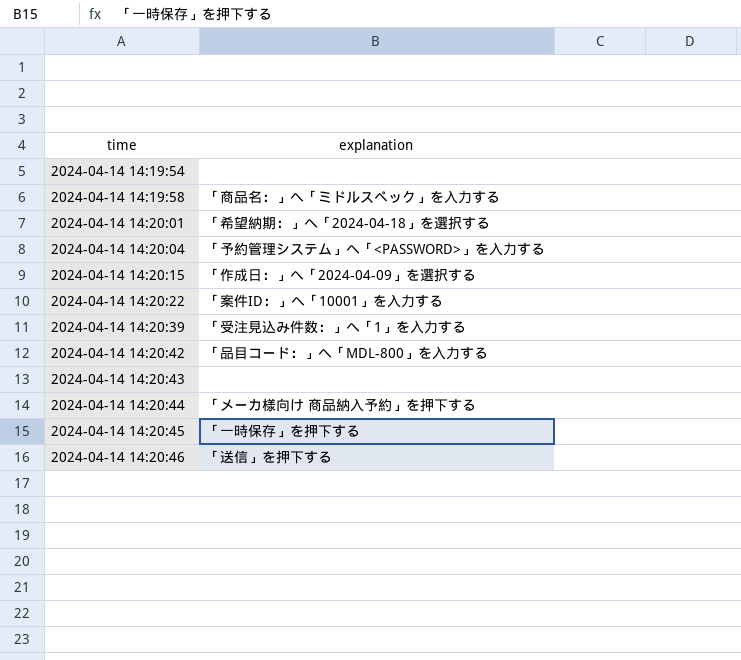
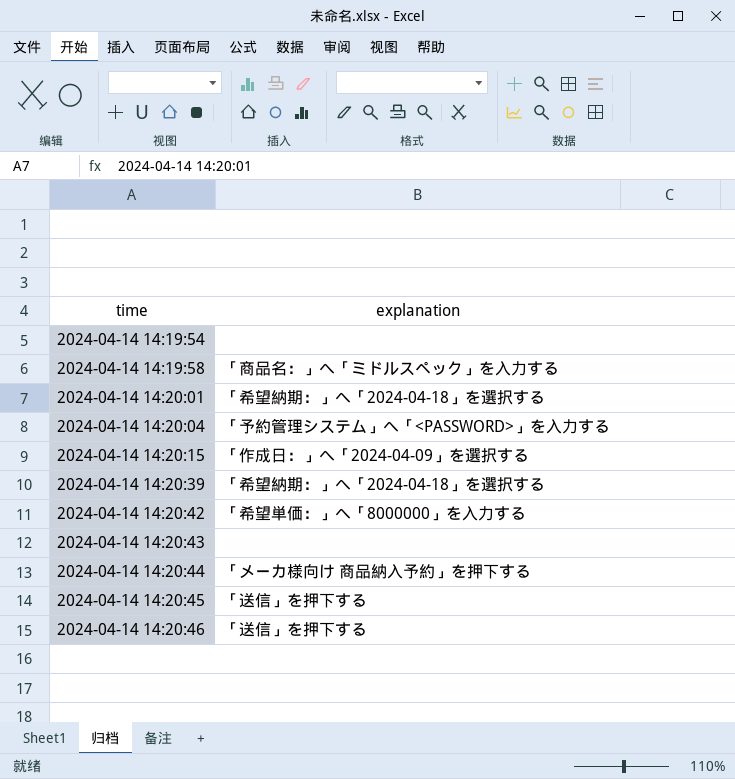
row 2024-04-14 14:20:22: 「案件ID：」へ「10001」を入力する -> none
2024-04-14 14:20:39 | explanation: 「受注見込み件数：」へ「1」を入力する -> 「希望納期：」へ「2024-04-18」を選択する
2024-04-14 14:20:42 | explanation: 「品目コード：」へ「MDL-800」を入力する -> 「希望単価：」へ「8000000」を入力する
2024-04-14 14:20:45 | explanation: 「一時保存」を押下する -> 「送信」を押下する

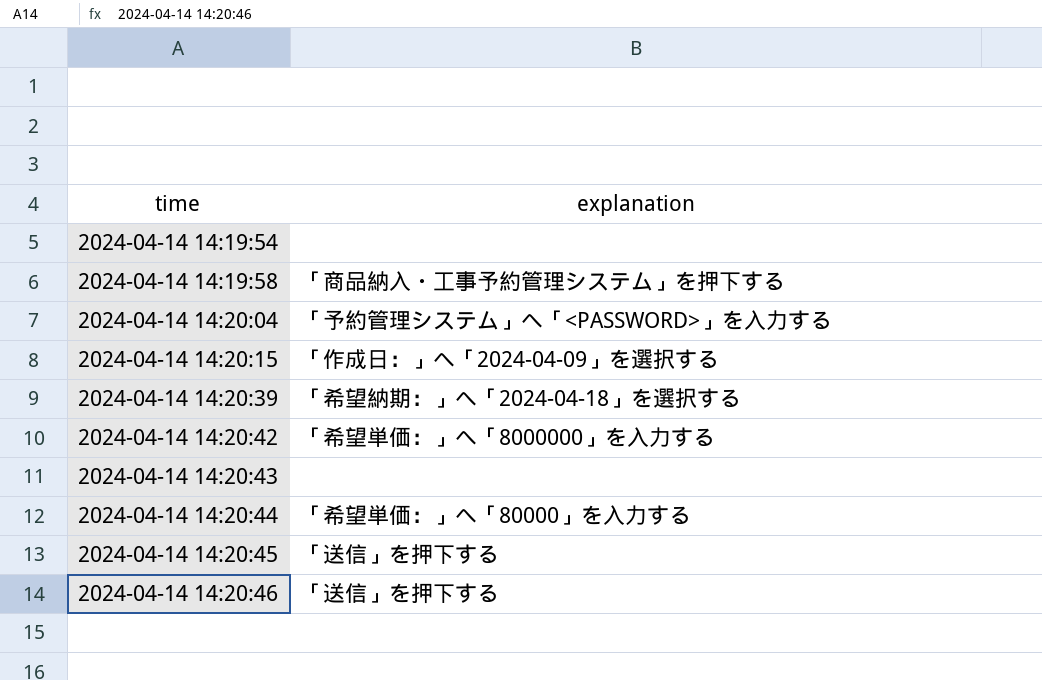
row 2024-04-14 14:20:01: 「希望納期：」へ「2024-04-18」を選択する -> none
2024-04-14 14:19:58 | explanation: 「商品名：」へ「ミドルスペック」を入力する -> 「商品納入・工事予約管理システム」を押下する
2024-04-14 14:20:44 | explanation: 「メーカ様向け 商品納入予約」を押下する -> 「希望単価：」へ「80000」を入力する

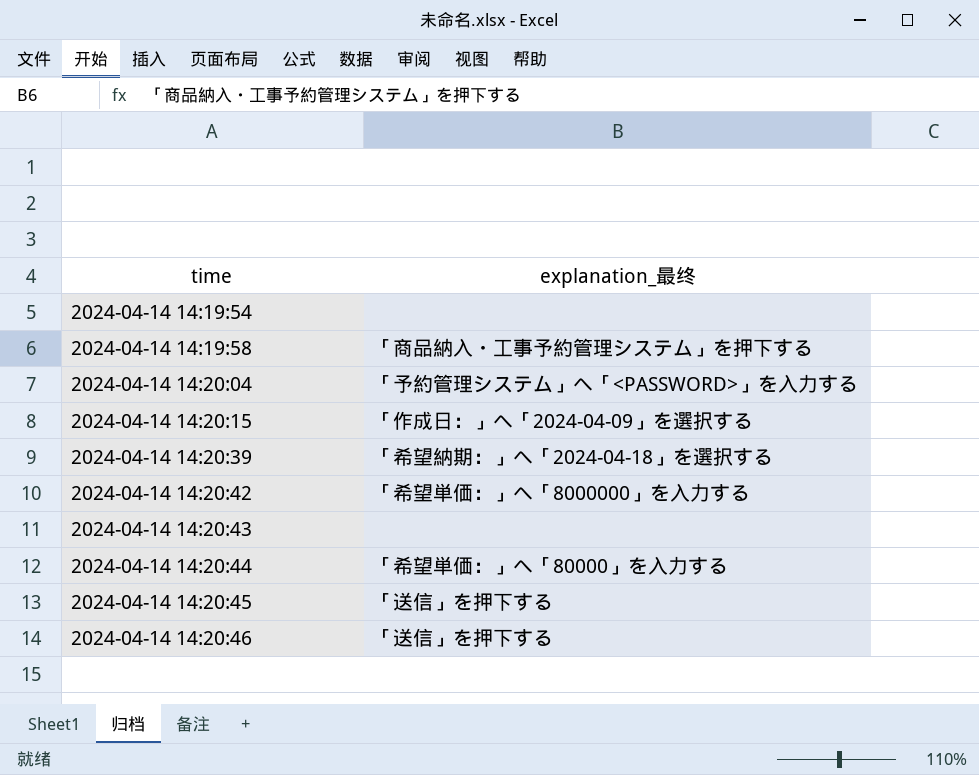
column name: explanation -> explanation_最终

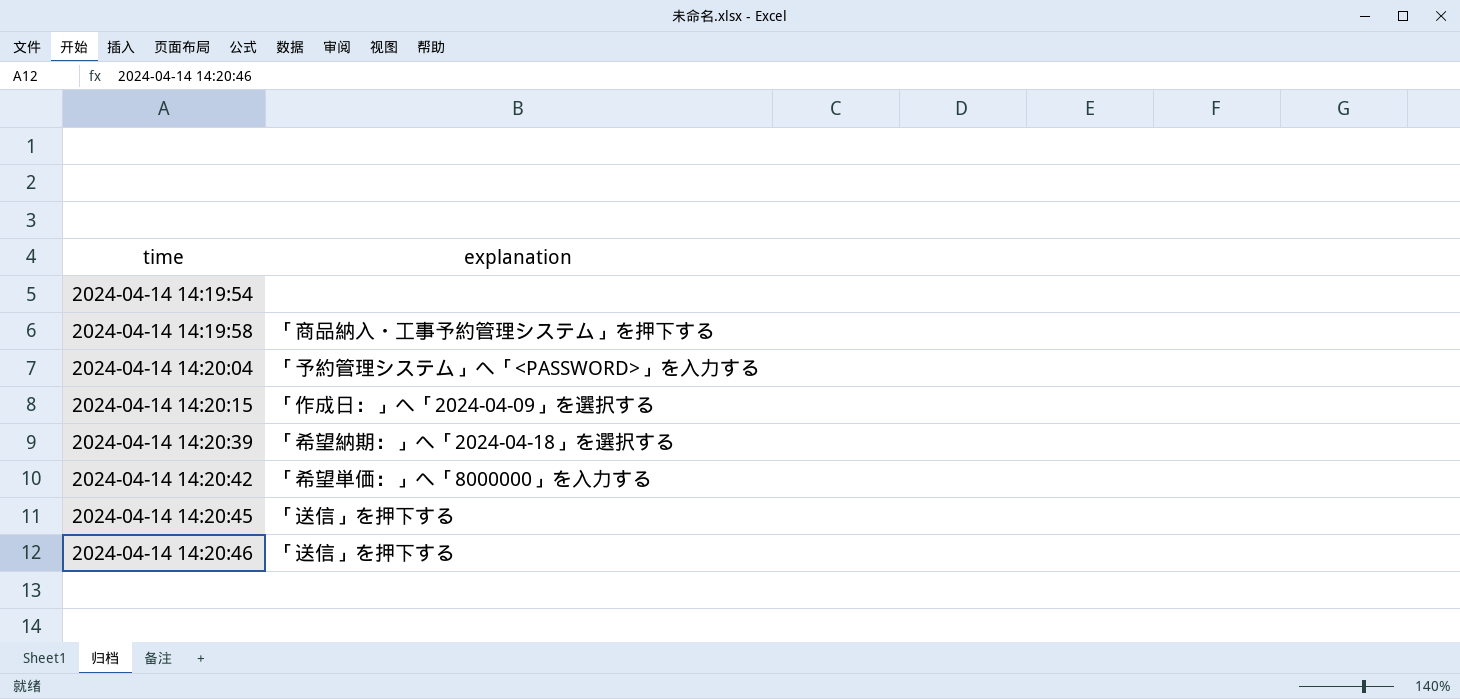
column name: explanation_最终 -> explanation
row 2024-04-14 14:20:43: none -> none
row 2024-04-14 14:20:44: 「希望単価：」へ「80000」を入力する -> none

